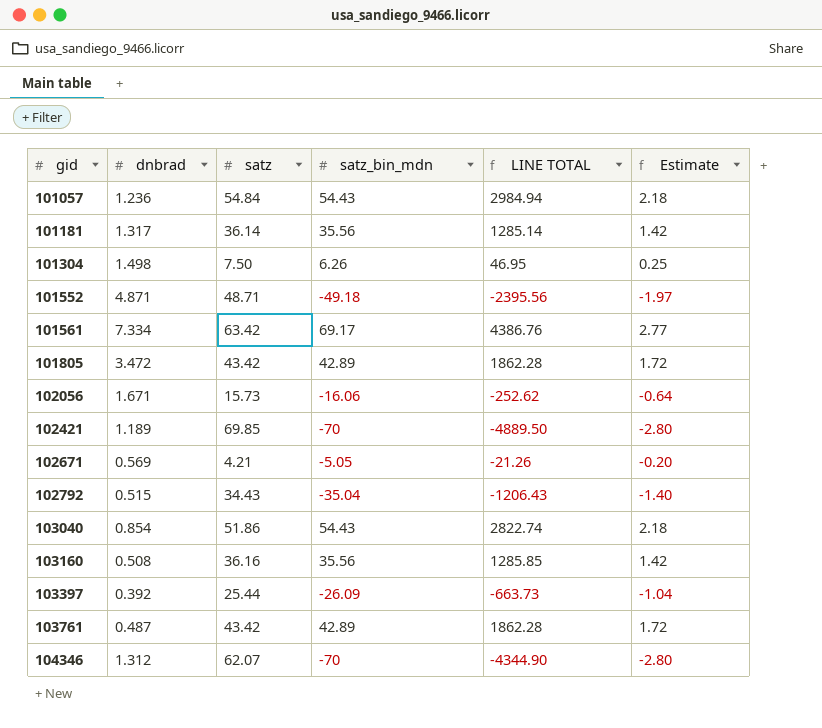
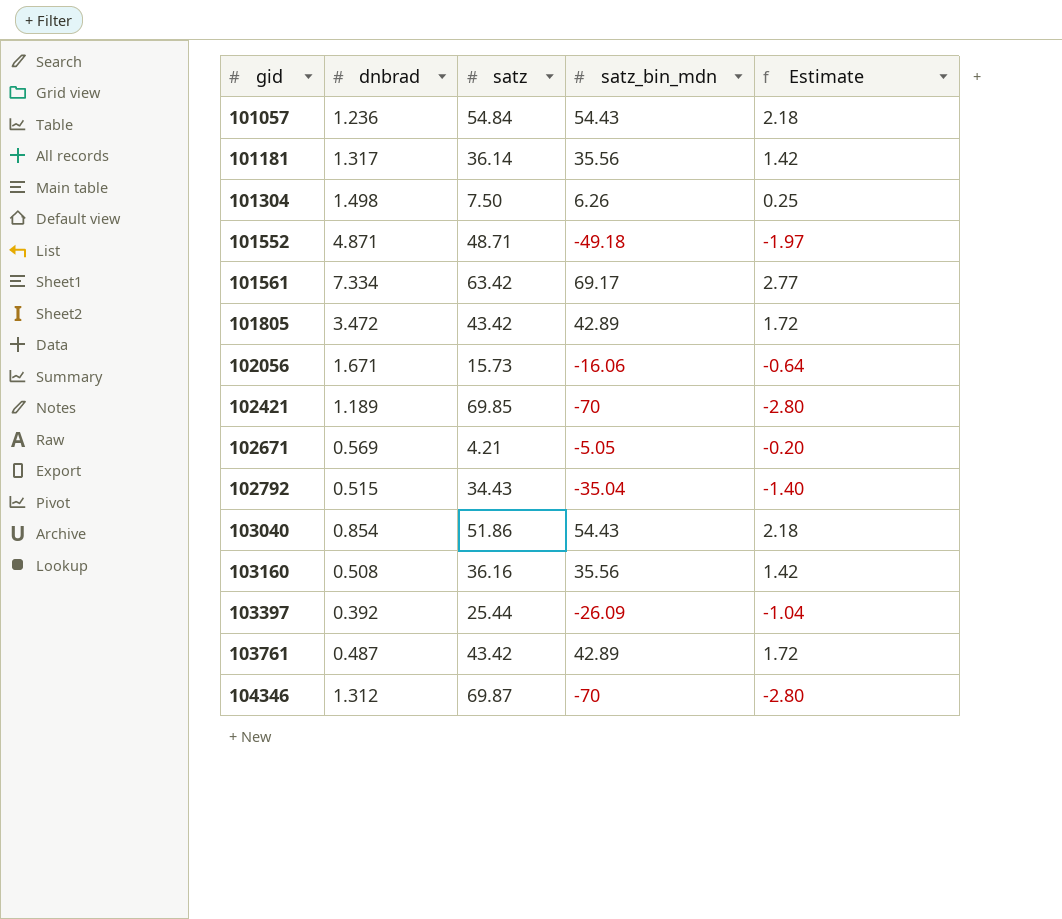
column LINE TOTAL | formula: [satz] * [satz_bin_mdn] -> none
104346 | satz: 62.07 -> 69.87

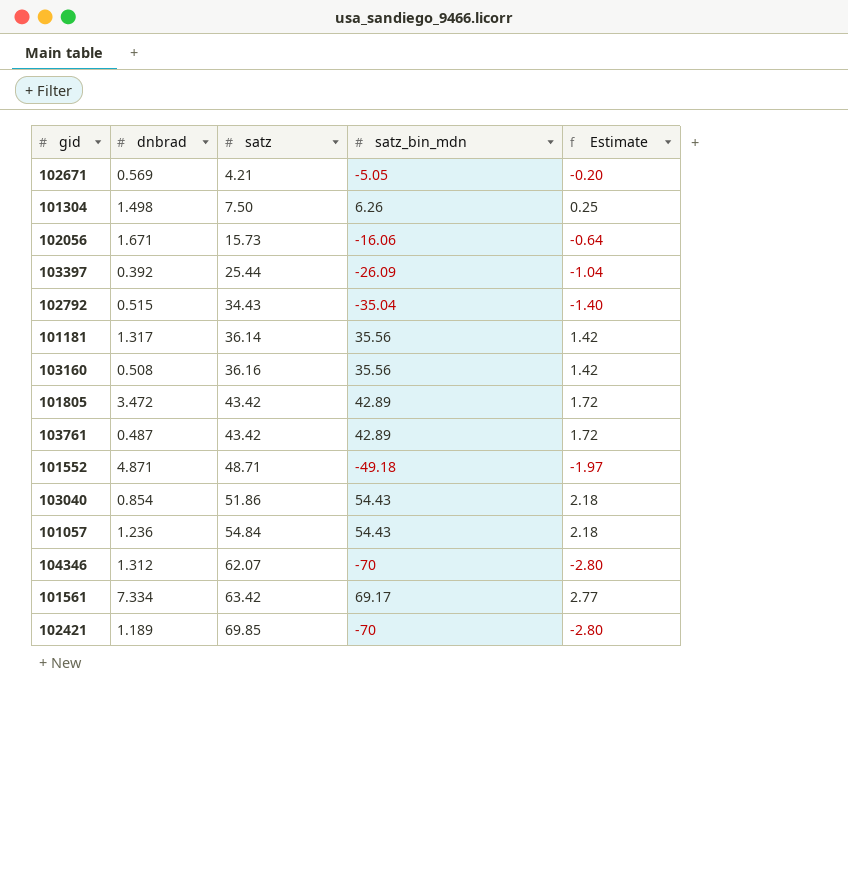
row order: gid ascending -> satz ascending
104346 | satz: 69.87 -> 62.07

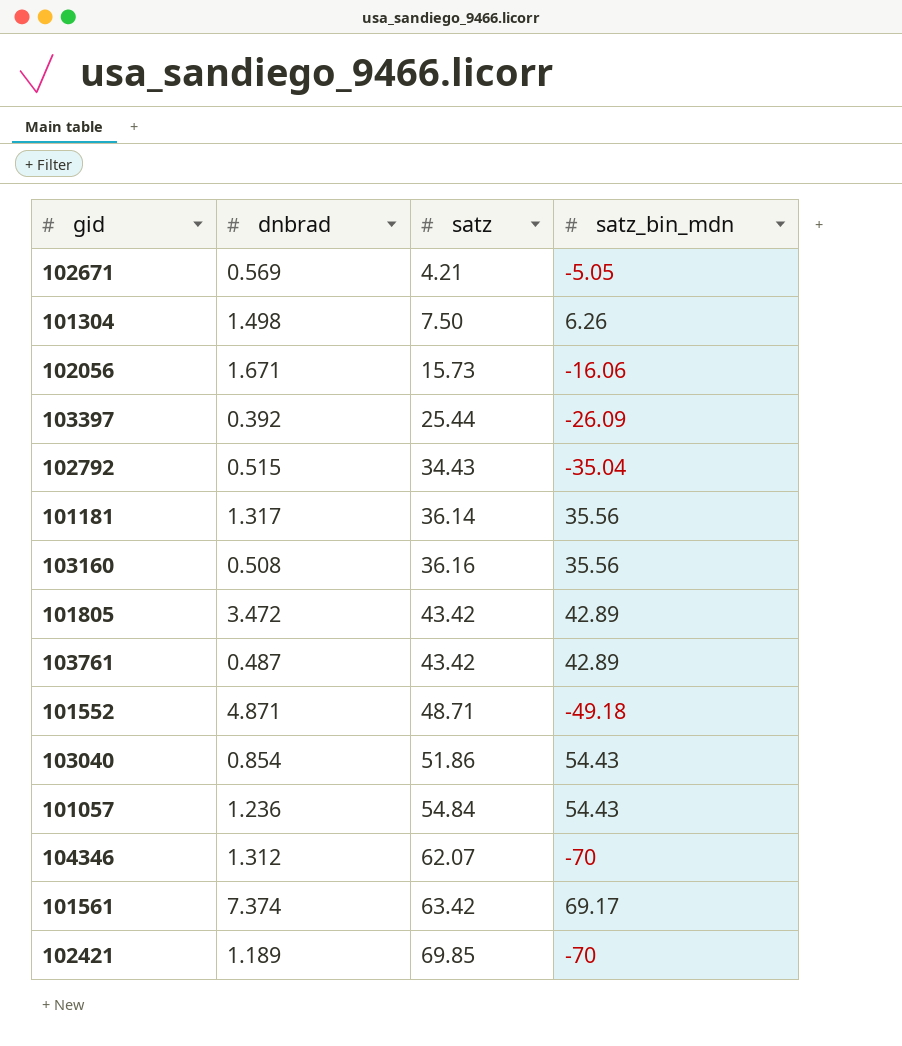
column Estimate | formula: [satz_bin_mdn] * 0.04 -> none
101561 | dnbrad: 7.334 -> 7.374

